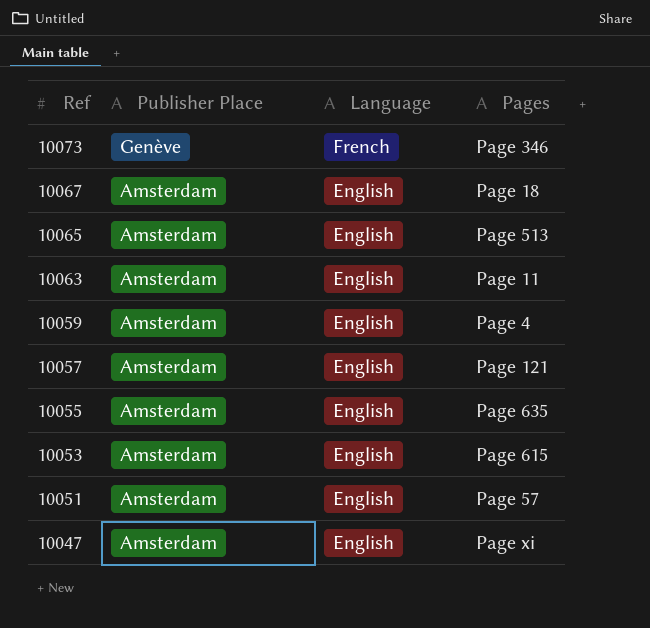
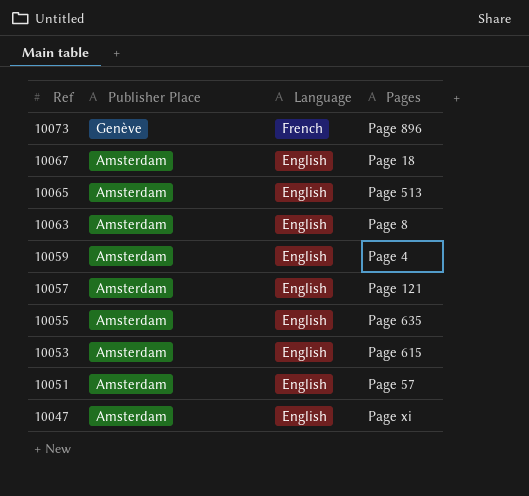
10073 | Pages: Page 346 -> Page 896
10063 | Pages: Page 11 -> Page 8

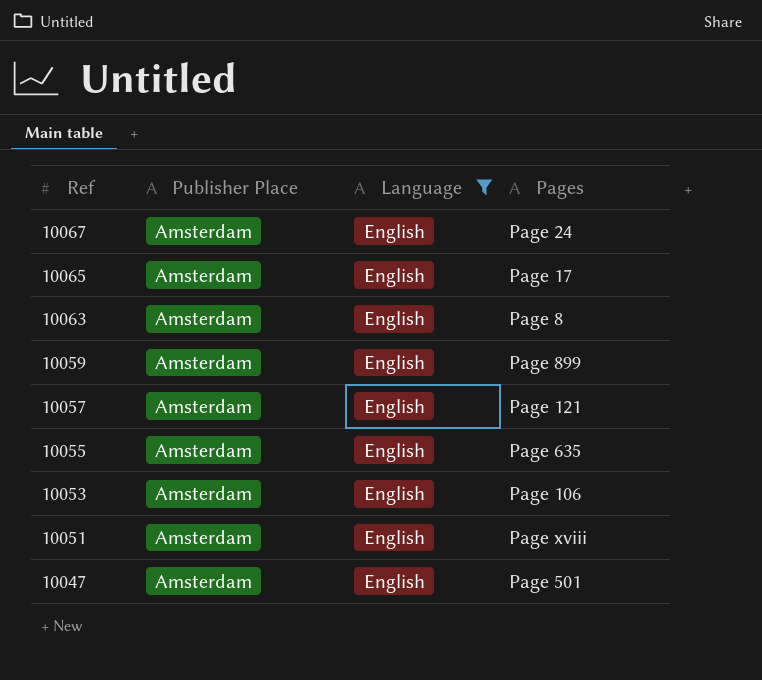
filter: none -> Language = English
10067 | Pages: Page 18 -> Page 24
10065 | Pages: Page 513 -> Page 17
10059 | Pages: Page 4 -> Page 899
10053 | Pages: Page 615 -> Page 106
10051 | Pages: Page 57 -> Page xviii
10047 | Pages: Page xi -> Page 501

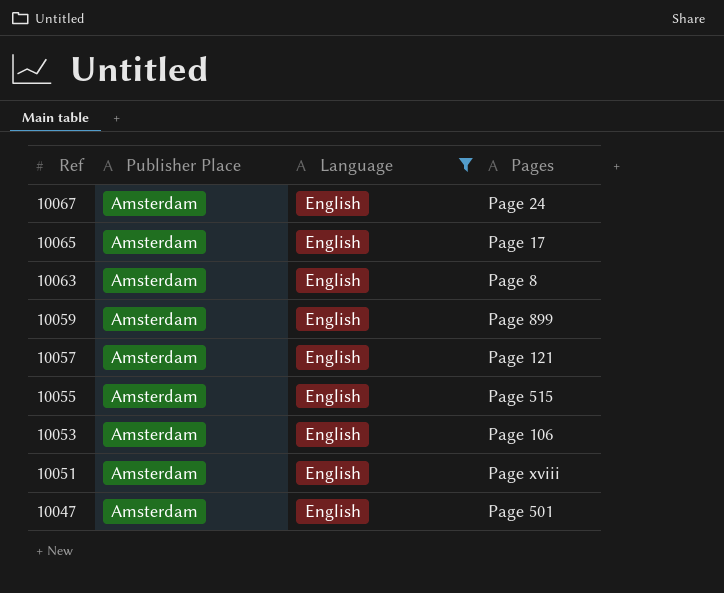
10055 | Pages: Page 635 -> Page 515

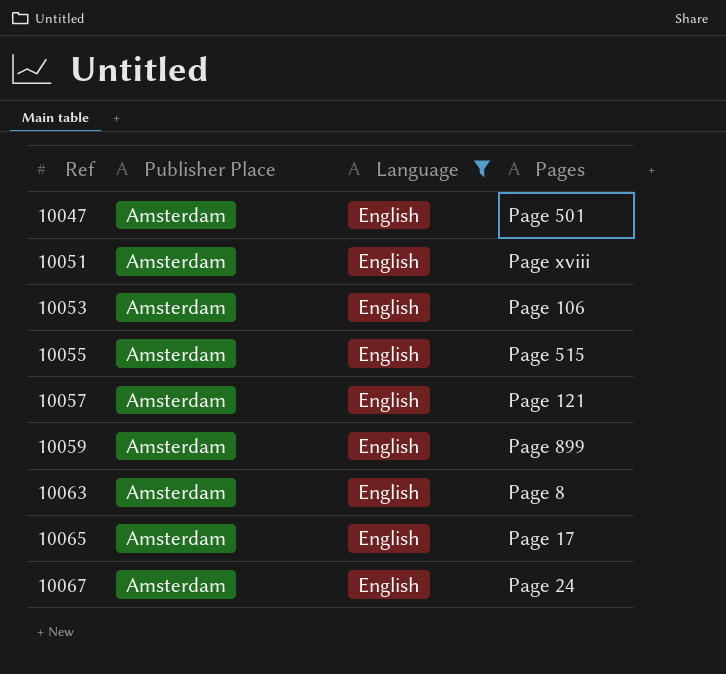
row order: Ref descending -> Ref ascending

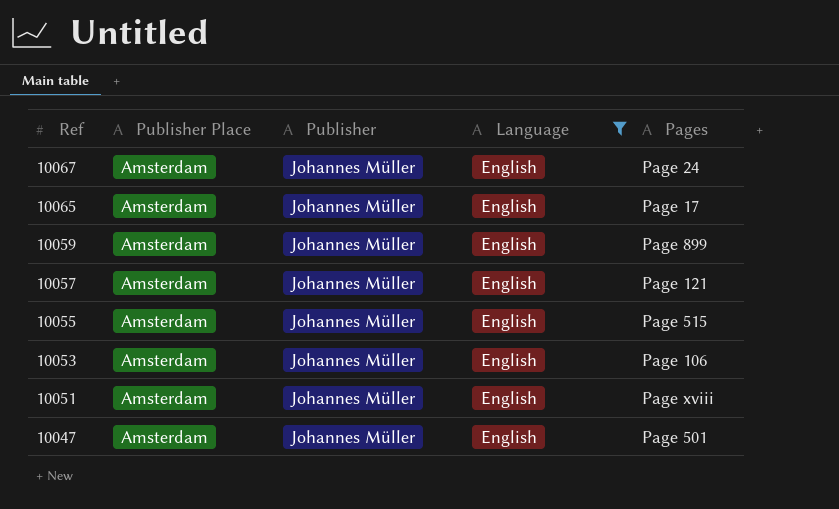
row order: Ref ascending -> Ref descending
column Publisher | position: none -> 3
row 10063: Amsterdam | English | Page 8 -> none

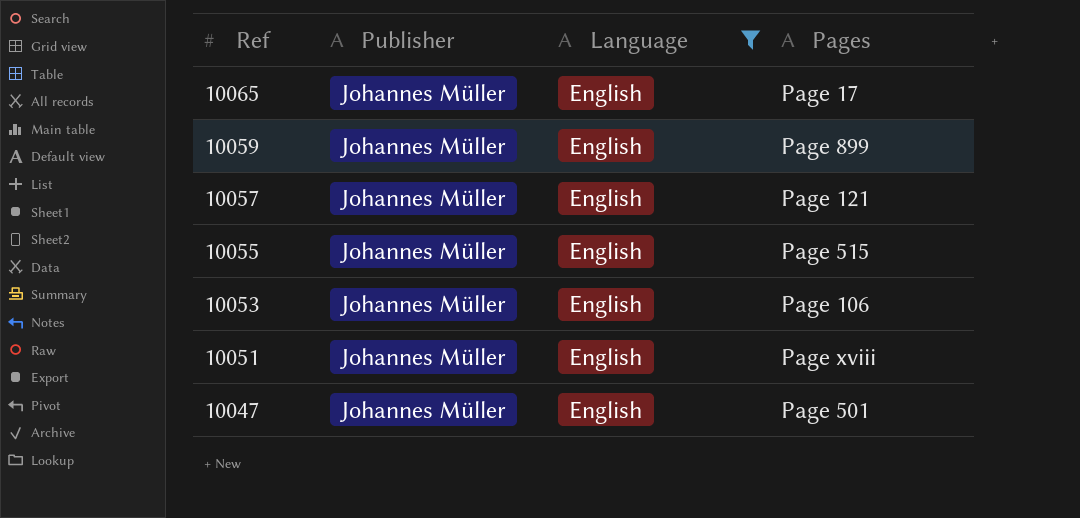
column Publisher Place | position: 2 -> none
row 10067: Amsterdam | Johannes Müller | English | Page 24 -> none

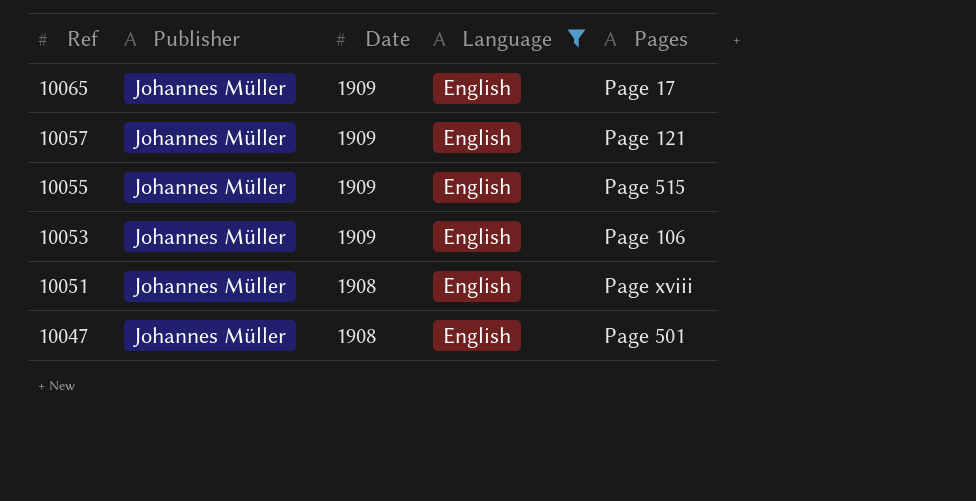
column Date | position: none -> 3
row 10059: Johannes Müller | English | Page 899 -> none

